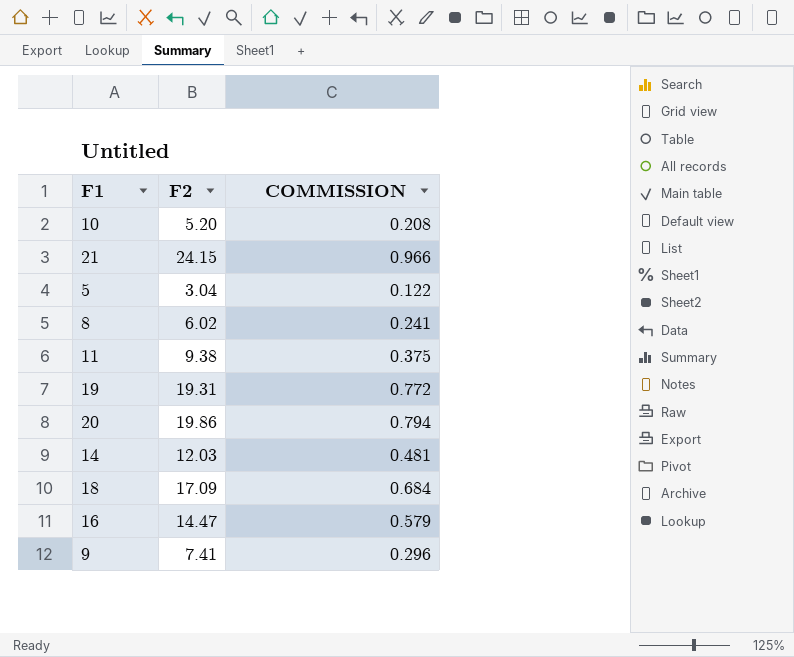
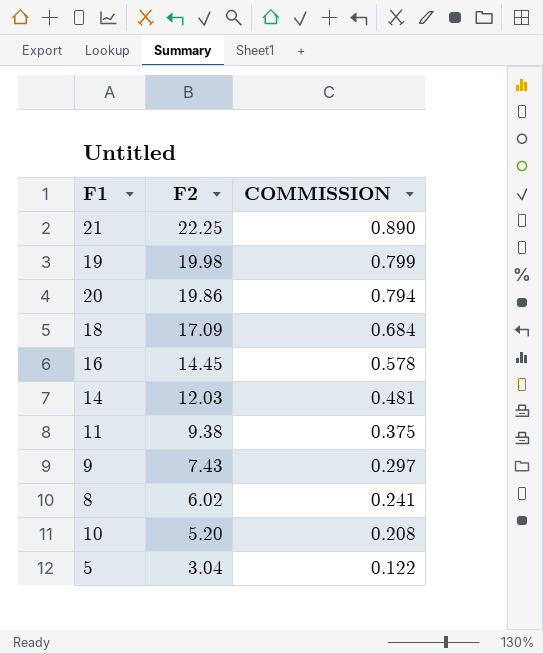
row order: none -> F2 descending
21 | F2: 24.15 -> 22.25
21 | COMMISSION: 0.966 -> 0.890
19 | F2: 19.31 -> 19.98
19 | COMMISSION: 0.772 -> 0.799
16 | F2: 14.47 -> 14.45
16 | COMMISSION: 0.579 -> 0.578
9 | F2: 7.41 -> 7.43
9 | COMMISSION: 0.296 -> 0.297

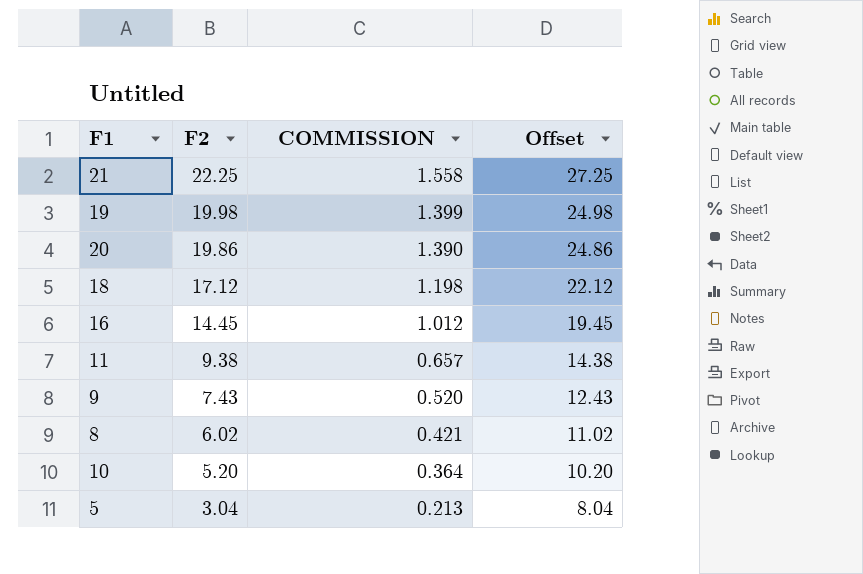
column COMMISSION | formula: [F2] * 0.04 -> [F2] * 0.07
column Offset | formula: none -> [F2] + 5
row 14: 12.03 | 0.481 -> none
18 | F2: 17.09 -> 17.12

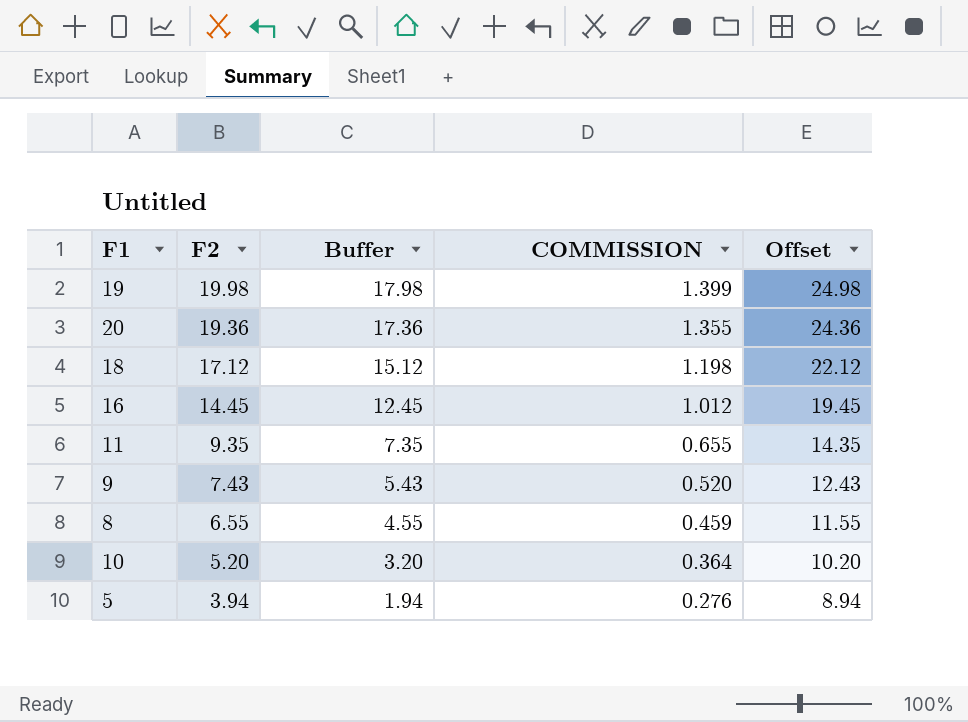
column Buffer | formula: none -> [F2] - 2
row 21: 22.25 | 1.558 | 27.25 -> none
20 | F2: 19.86 -> 19.36
20 | COMMISSION: 1.390 -> 1.355
20 | Offset: 24.86 -> 24.36
11 | F2: 9.38 -> 9.35
11 | COMMISSION: 0.657 -> 0.655
11 | Offset: 14.38 -> 14.35
8 | F2: 6.02 -> 6.55
8 | COMMISSION: 0.421 -> 0.459
8 | Offset: 11.02 -> 11.55
5 | F2: 3.04 -> 3.94
5 | COMMISSION: 0.213 -> 0.276
5 | Offset: 8.04 -> 8.94

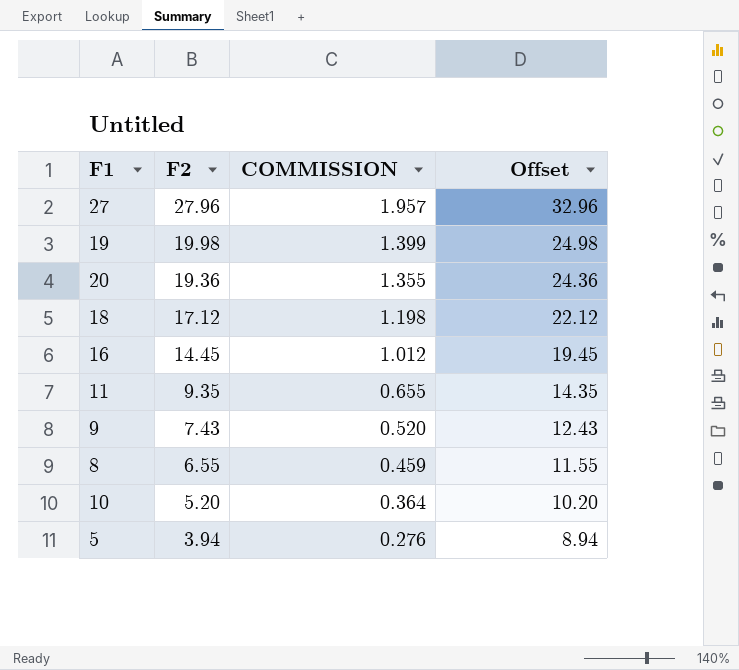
column Buffer | formula: [F2] - 2 -> none
row 27: none -> 27.96 | 1.957 | 32.96

